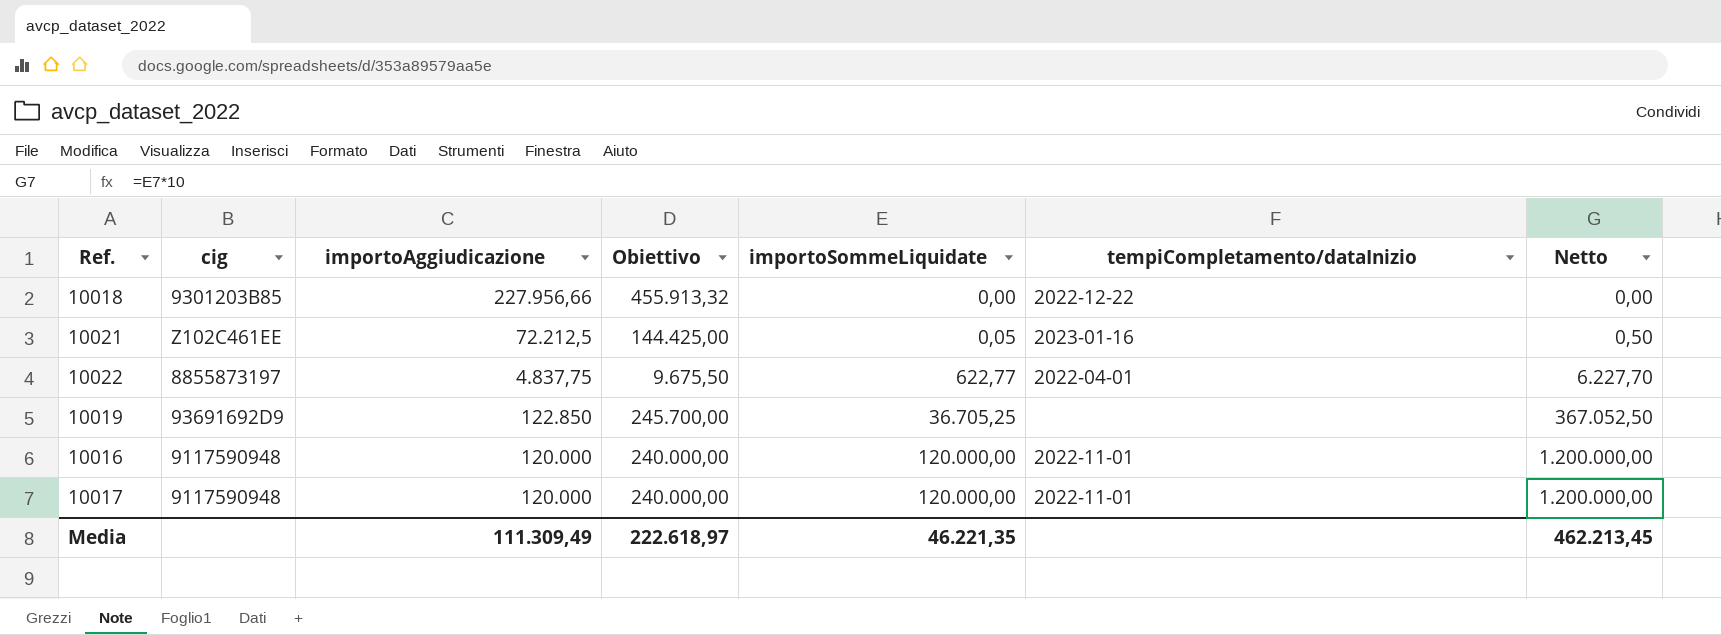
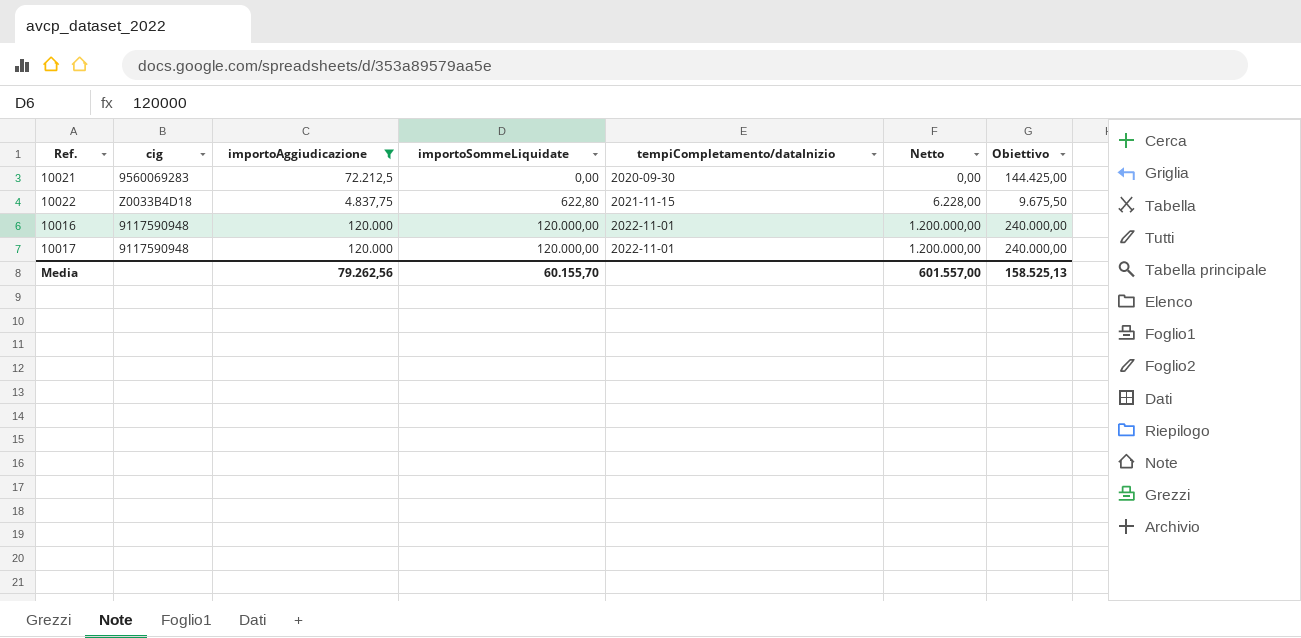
filter: none -> importoAggiudicazione <= 120.000
column Obiettivo | position: 4 -> 7
10021 | cig: Z102C461EE -> 9560069283
10021 | importoSommeLiquidate: 0,05 -> 0,00
10021 | tempiCompletamento/dataInizio: 2023-01-16 -> 2020-09-30
10021 | Netto: 0,50 -> 0,00
10022 | cig: 8855873197 -> Z0033B4D18
10022 | importoSommeLiquidate: 622,77 -> 622,80
10022 | tempiCompletamento/dataInizio: 2022-04-01 -> 2021-11-15
10022 | Netto: 6.227,70 -> 6.228,00
Media | importoAggiudicazione: 111.309,49 -> 79.262,56
Media | importoSommeLiquidate: 46.221,35 -> 60.155,70
Media | Netto: 462.213,45 -> 601.557,00
Media | Obiettivo: 222.618,97 -> 158.525,13

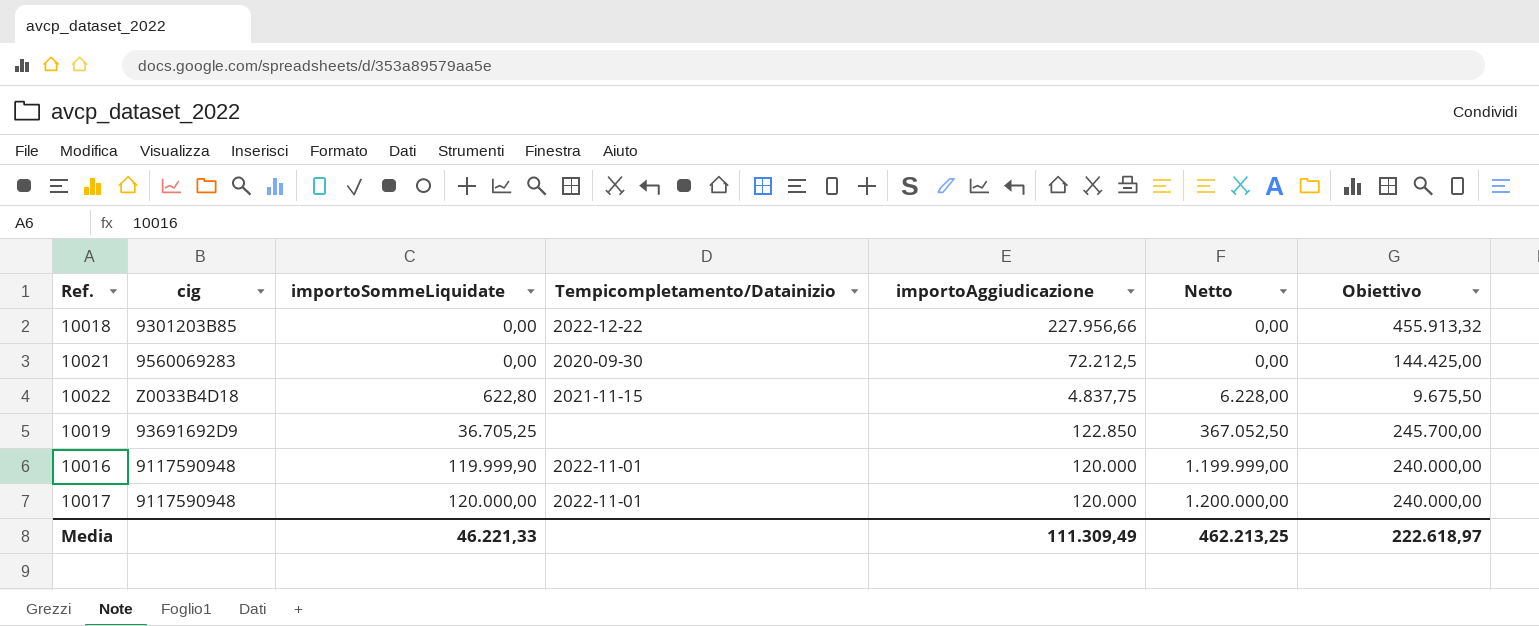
filter: importoAggiudicazione <= 120.000 -> none
column name: tempiCompletamento/dataInizio -> Tempicompletamento/Datainizio
column importoAggiudicazione | position: 3 -> 5
10016 | importoSommeLiquidate: 120.000,00 -> 119.999,90
10016 | Netto: 1.200.000,00 -> 1.199.999,00
Media | importoSommeLiquidate: 60.155,70 -> 46.221,33
Media | importoAggiudicazione: 79.262,56 -> 111.309,49
Media | Netto: 601.557,00 -> 462.213,25
Media | Obiettivo: 158.525,13 -> 222.618,97

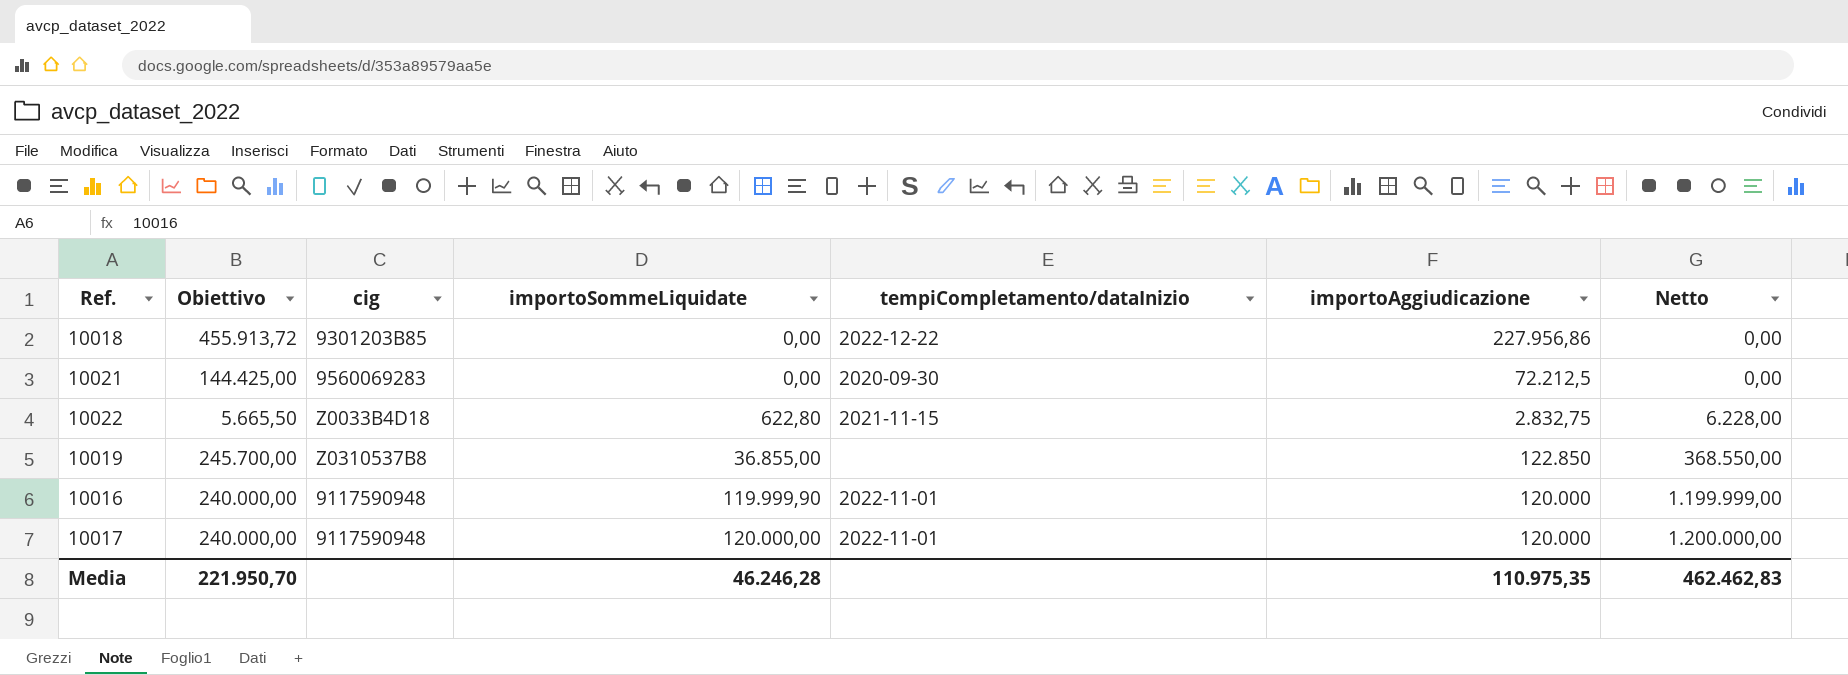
column Obiettivo | position: 7 -> 2
column name: Tempicompletamento/Datainizio -> tempiCompletamento/dataInizio
10018 | Obiettivo: 455.913,32 -> 455.913,72
10018 | importoAggiudicazione: 227.956,66 -> 227.956,86
10022 | Obiettivo: 9.675,50 -> 5.665,50
10022 | importoAggiudicazione: 4.837,75 -> 2.832,75
10019 | cig: 93691692D9 -> Z0310537B8
10019 | importoSommeLiquidate: 36.705,25 -> 36.855,00
10019 | Netto: 367.052,50 -> 368.550,00
Media | Obiettivo: 222.618,97 -> 221.950,70
Media | importoSommeLiquidate: 46.221,33 -> 46.246,28
Media | importoAggiudicazione: 111.309,49 -> 110.975,35
Media | Netto: 462.213,25 -> 462.462,83

